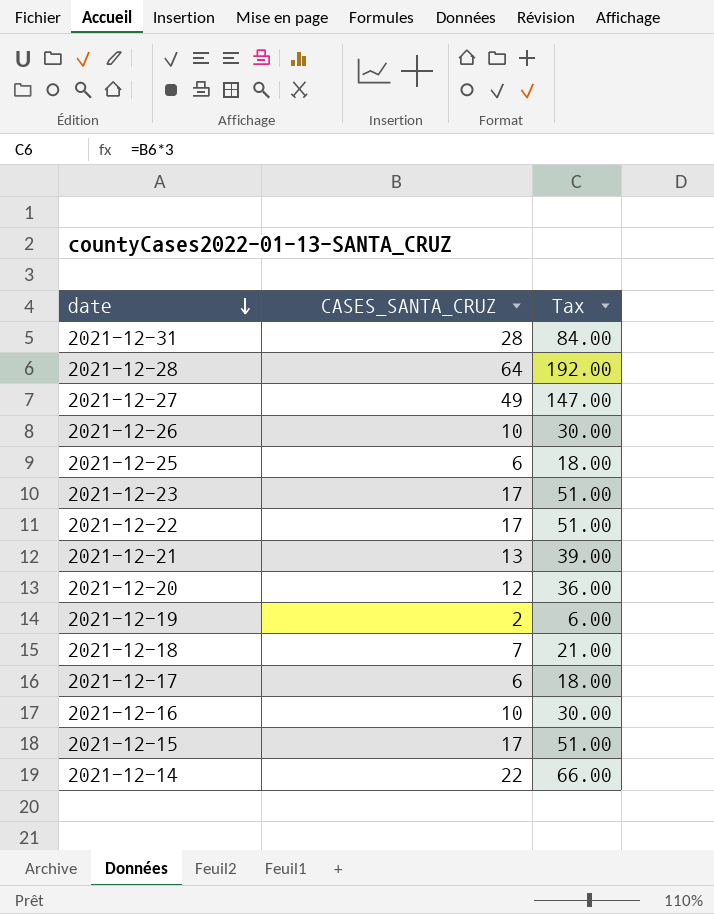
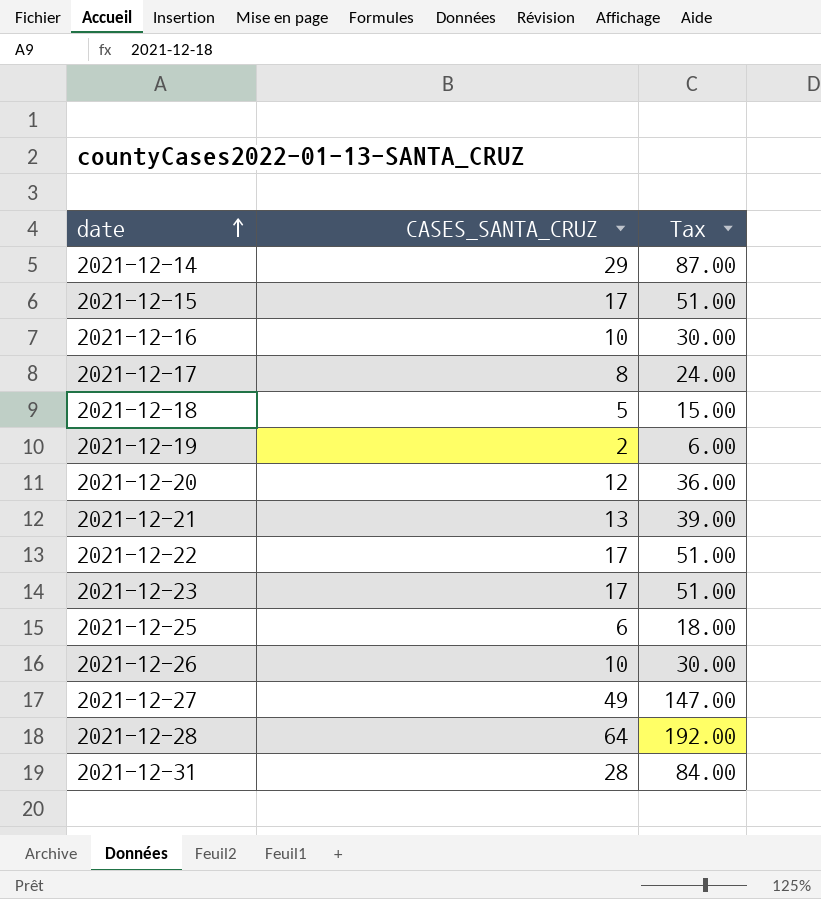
row order: date descending -> date ascending
2021-12-14 | CASES_SANTA_CRUZ: 22 -> 29
2021-12-14 | Tax: 66.00 -> 87.00
2021-12-17 | CASES_SANTA_CRUZ: 6 -> 8
2021-12-17 | Tax: 18.00 -> 24.00
2021-12-18 | CASES_SANTA_CRUZ: 7 -> 5
2021-12-18 | Tax: 21.00 -> 15.00

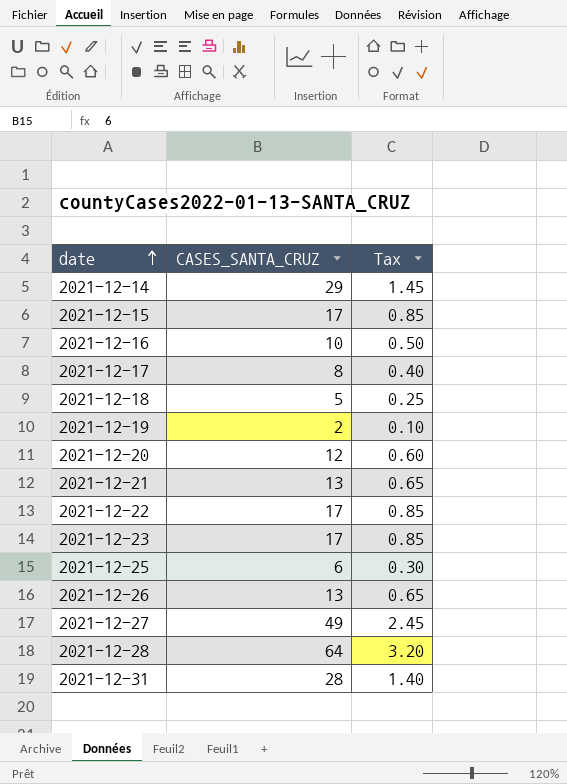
column Tax | formula: [CASES_SANTA_CRUZ] * 3 -> [CASES_SANTA_CRUZ] * 0.05
2021-12-26 | CASES_SANTA_CRUZ: 10 -> 13

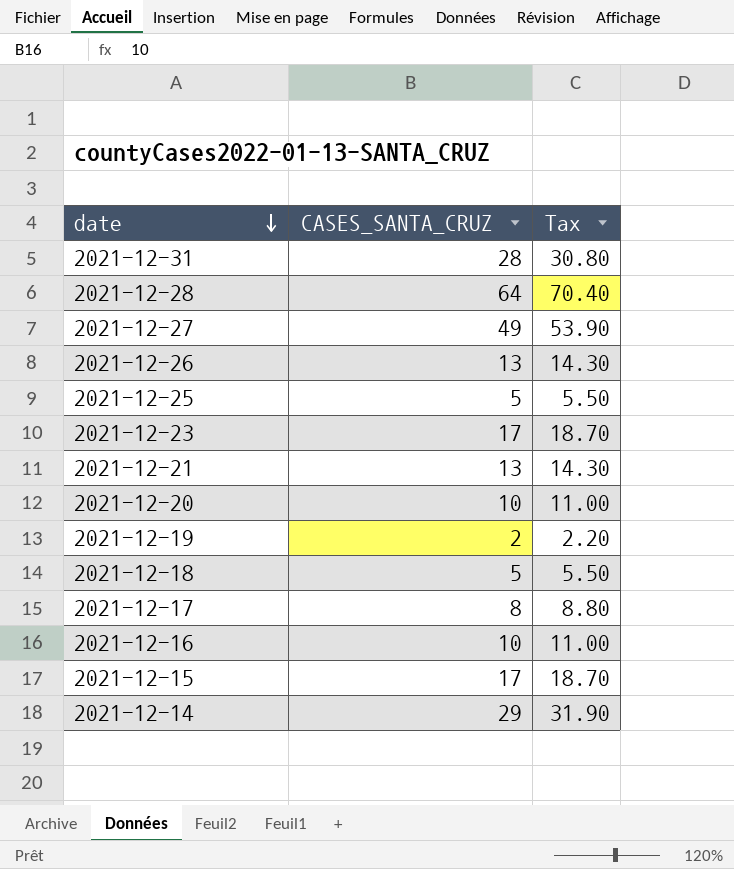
row order: date ascending -> date descending
column Tax | formula: [CASES_SANTA_CRUZ] * 0.05 -> [CASES_SANTA_CRUZ] * 1.1
row 2021-12-22: 17 | 0.85 -> none
2021-12-25 | CASES_SANTA_CRUZ: 6 -> 5
2021-12-20 | CASES_SANTA_CRUZ: 12 -> 10

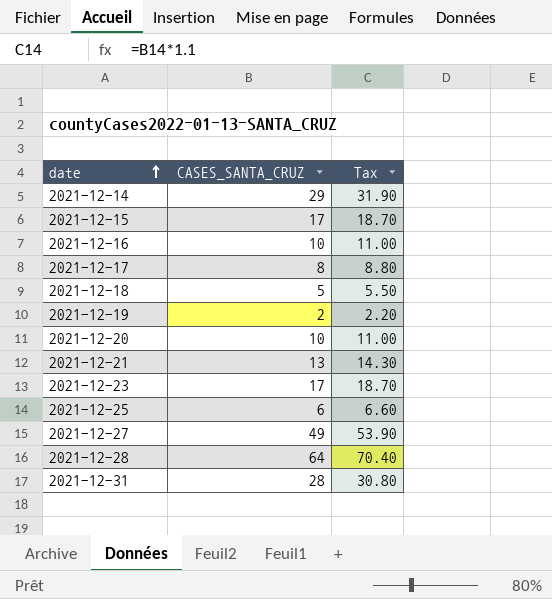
row order: date descending -> date ascending
row 2021-12-26: 13 | 14.30 -> none
2021-12-25 | CASES_SANTA_CRUZ: 5 -> 6
2021-12-25 | Tax: 5.50 -> 6.60

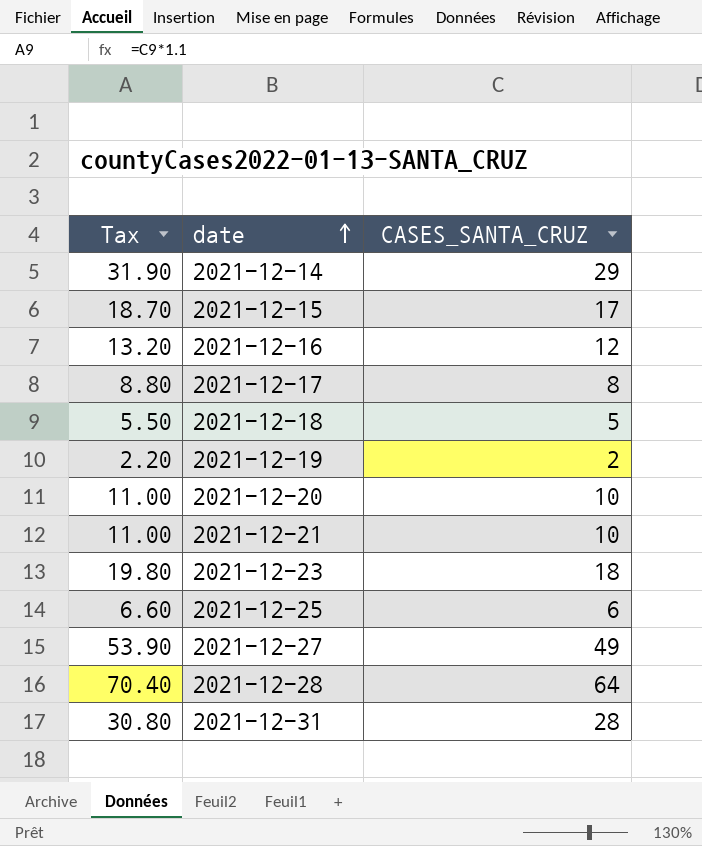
column Tax | position: 3 -> 1
2021-12-16 | Tax: 11.00 -> 13.20
2021-12-16 | CASES_SANTA_CRUZ: 10 -> 12
2021-12-21 | Tax: 14.30 -> 11.00
2021-12-21 | CASES_SANTA_CRUZ: 13 -> 10
2021-12-23 | Tax: 18.70 -> 19.80
2021-12-23 | CASES_SANTA_CRUZ: 17 -> 18

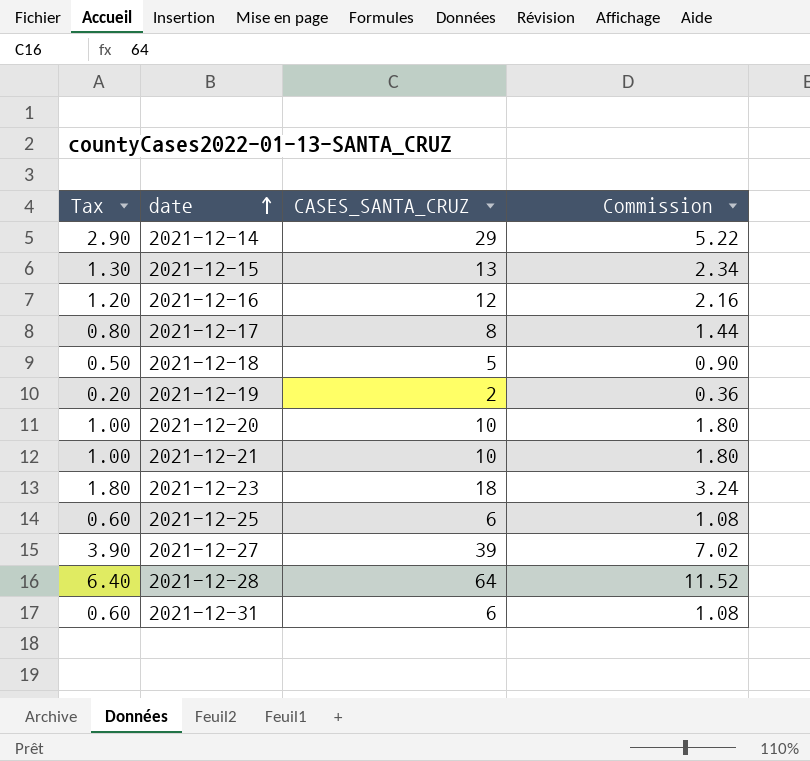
column Tax | formula: [CASES_SANTA_CRUZ] * 1.1 -> [CASES_SANTA_CRUZ] * 0.1
column Commission | formula: none -> [CASES_SANTA_CRUZ] * 0.18
2021-12-15 | CASES_SANTA_CRUZ: 17 -> 13
2021-12-27 | CASES_SANTA_CRUZ: 49 -> 39
2021-12-31 | CASES_SANTA_CRUZ: 28 -> 6

